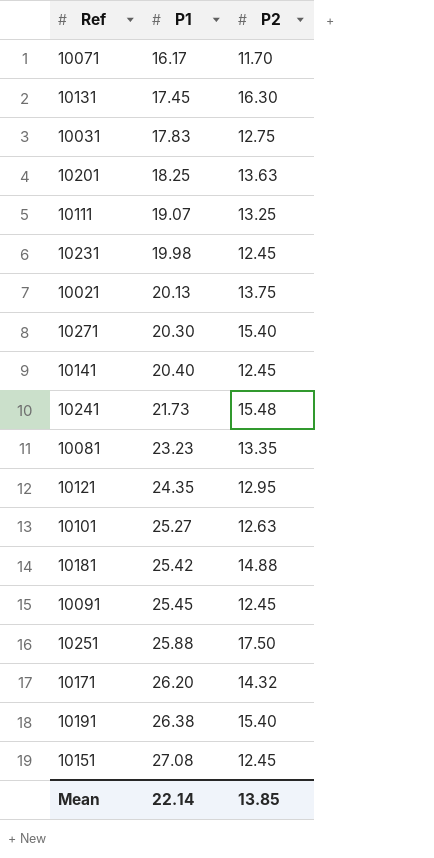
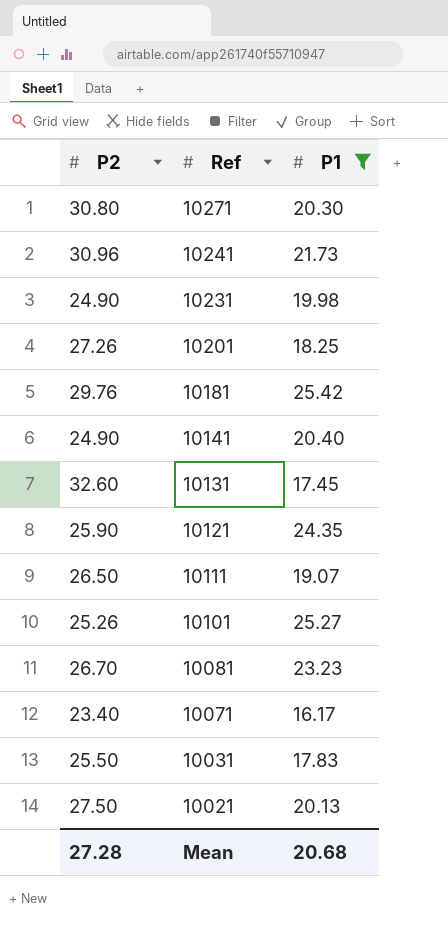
filter: none -> P1 <= 25.42
row order: P1 ascending -> Ref descending
column P2 | position: 3 -> 1
10271 | P2: 15.40 -> 30.80
10241 | P2: 15.48 -> 30.96
10231 | P2: 12.45 -> 24.90
10201 | P2: 13.63 -> 27.26
10181 | P2: 14.88 -> 29.76
10141 | P2: 12.45 -> 24.90
10131 | P2: 16.30 -> 32.60
10121 | P2: 12.95 -> 25.90
10111 | P2: 13.25 -> 26.50
10101 | P2: 12.63 -> 25.26
10081 | P2: 13.35 -> 26.70
10071 | P2: 11.70 -> 23.40
10031 | P2: 12.75 -> 25.50
10021 | P2: 13.75 -> 27.50
Mean | P2: 13.85 -> 27.28
Mean | P1: 22.14 -> 20.68

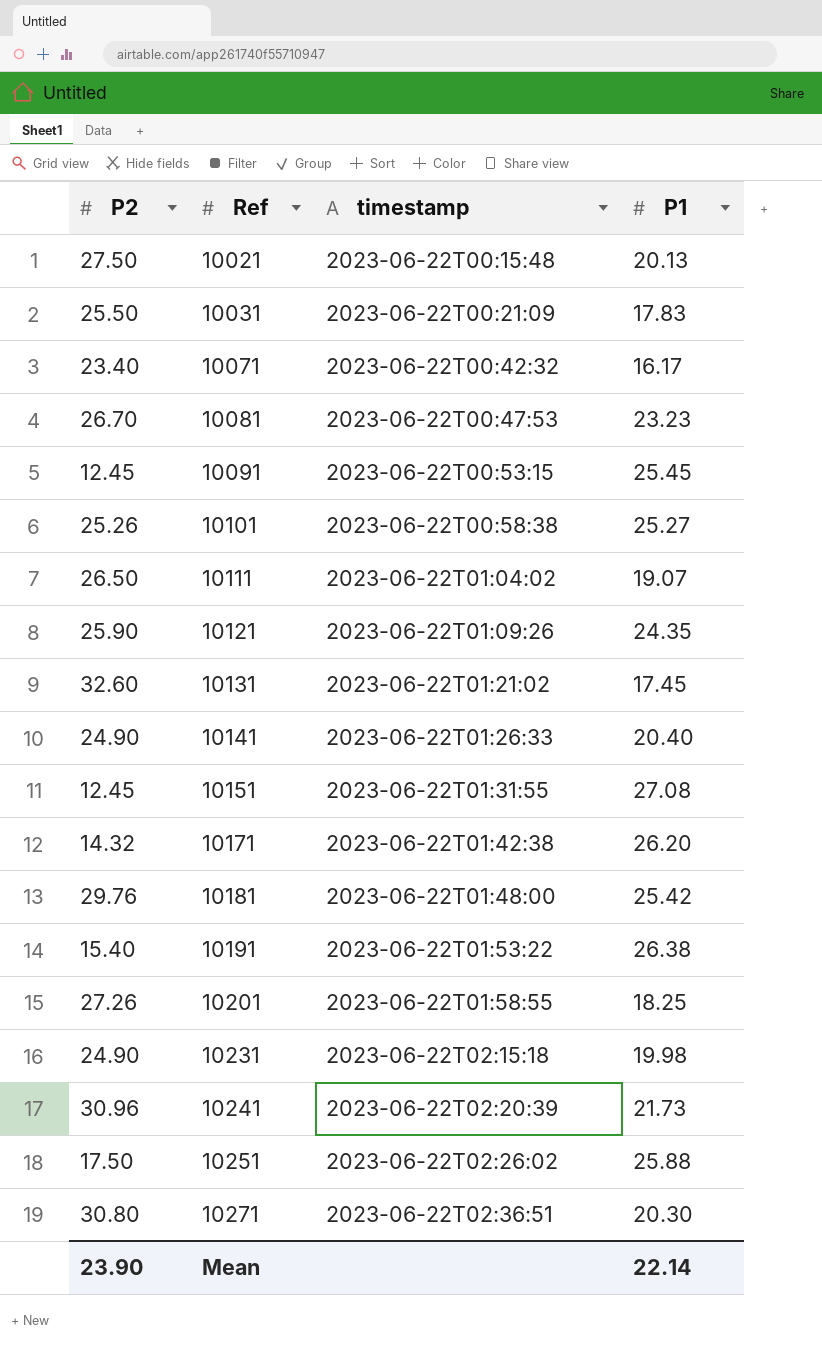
filter: P1 <= 25.42 -> none
row order: Ref descending -> Ref ascending
column timestamp | position: none -> 3
Mean | P2: 27.28 -> 23.90
Mean | P1: 20.68 -> 22.14

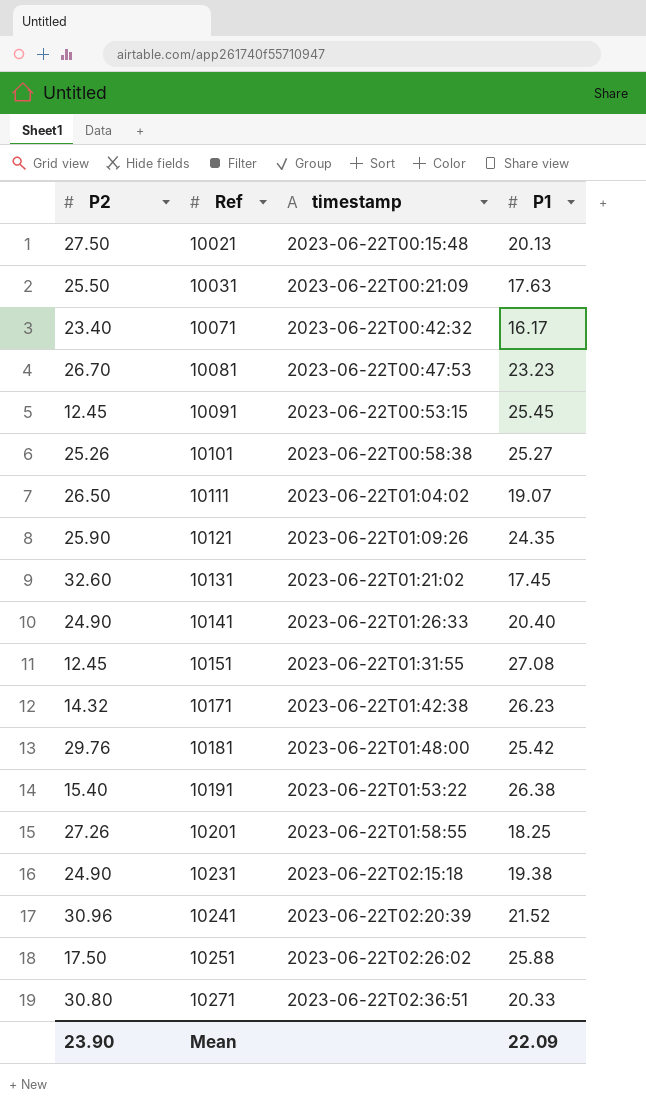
10031 | P1: 17.83 -> 17.63
10171 | P1: 26.20 -> 26.23
10231 | P1: 19.98 -> 19.38
10241 | P1: 21.73 -> 21.52
10271 | P1: 20.30 -> 20.33
Mean | P1: 22.14 -> 22.09

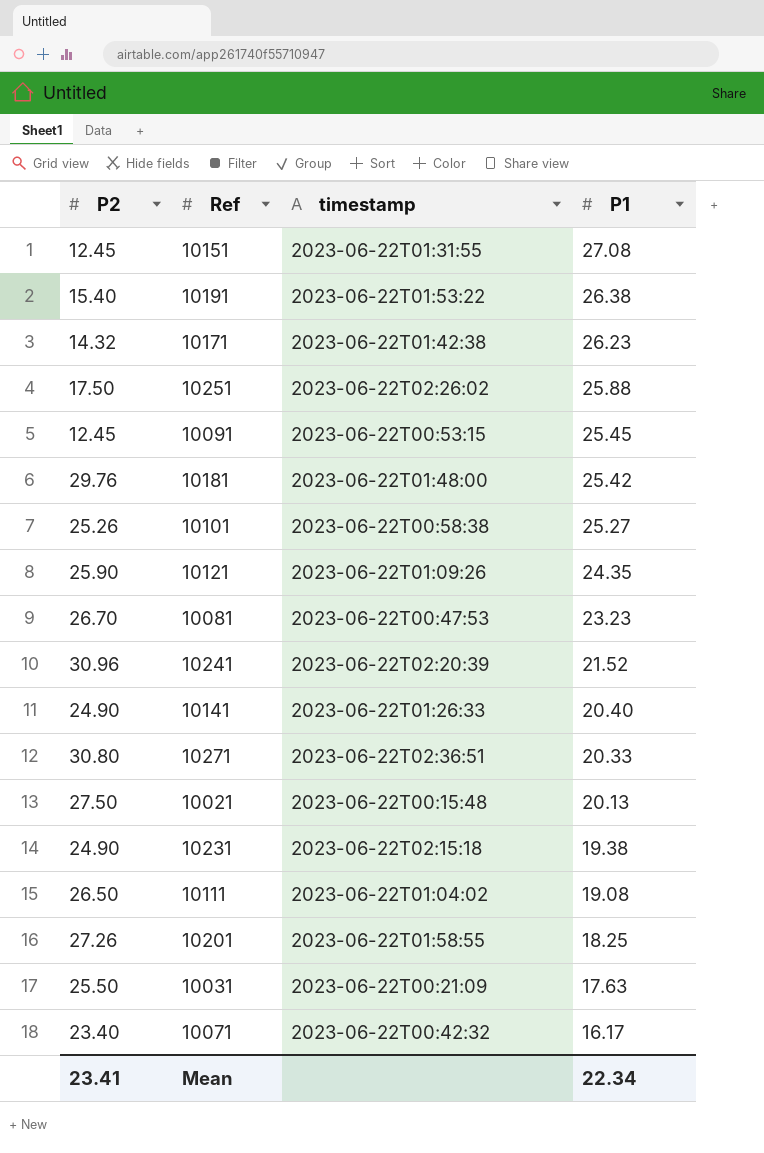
row order: Ref ascending -> P1 descending
row 10131: 32.60 | 2023-06-22T01:21:02 | 17.45 -> none
10111 | P1: 19.07 -> 19.08
Mean | P2: 23.90 -> 23.41
Mean | P1: 22.09 -> 22.34

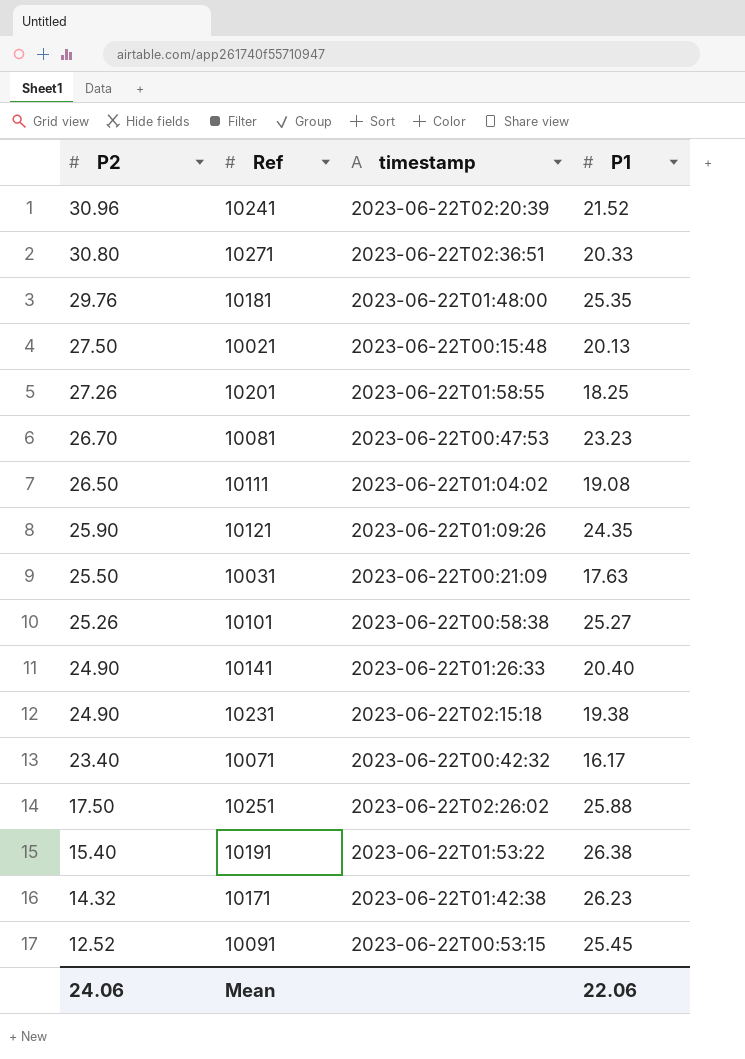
row order: P1 descending -> P2 descending
row 10151: 12.45 | 2023-06-22T01:31:55 | 27.08 -> none
10181 | P1: 25.42 -> 25.35
10091 | P2: 12.45 -> 12.52
Mean | P2: 23.41 -> 24.06
Mean | P1: 22.34 -> 22.06

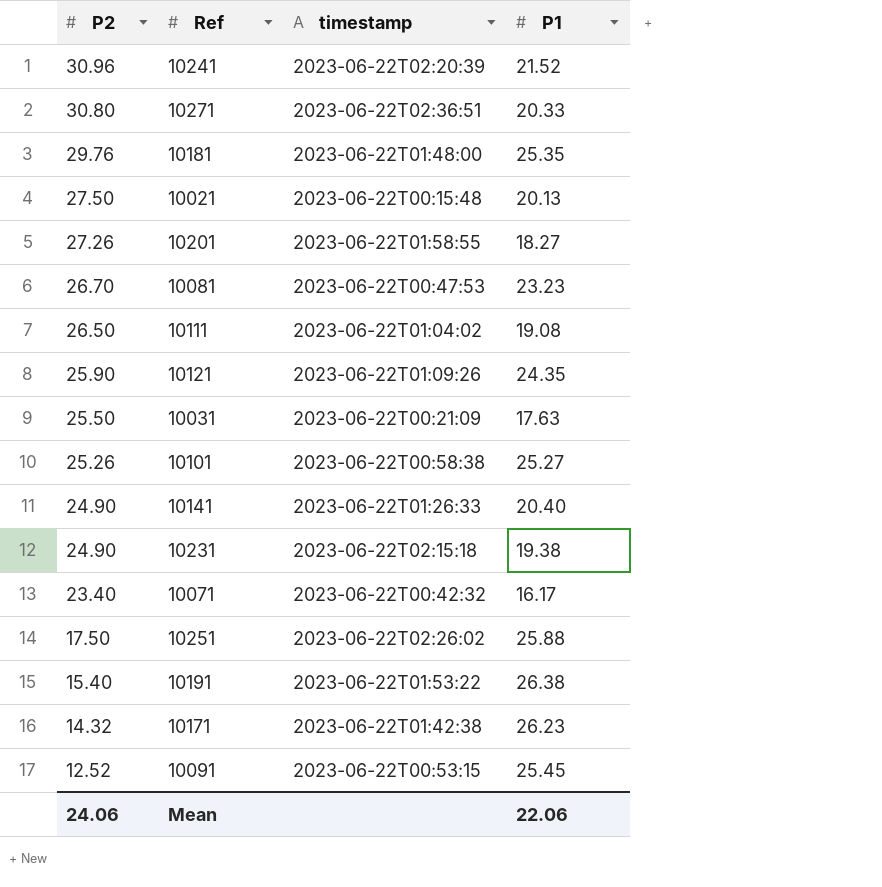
10201 | P1: 18.25 -> 18.27

